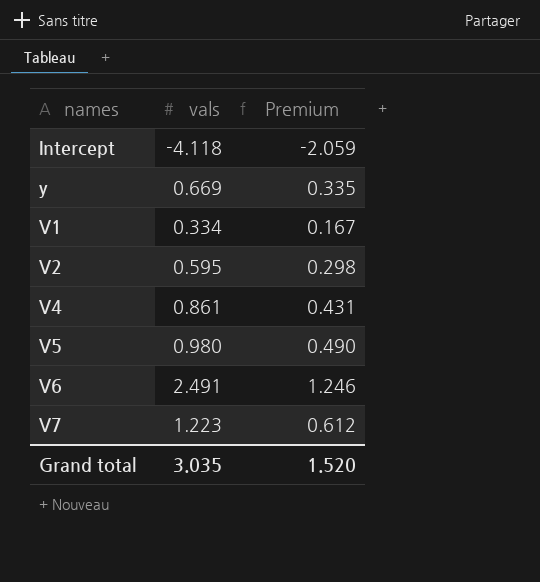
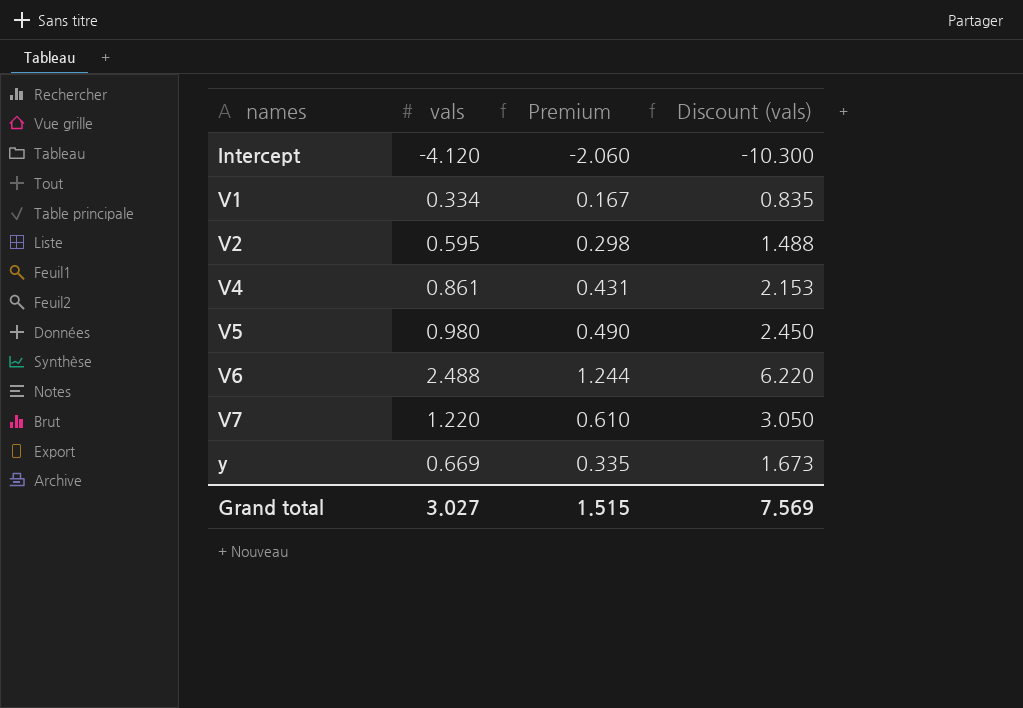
row order: none -> names ascending
column Discount (vals) | formula: none -> [vals] * 2.5
Intercept | vals: -4.118 -> -4.120
Intercept | Premium: -2.059 -> -2.060
V6 | vals: 2.491 -> 2.488
V6 | Premium: 1.246 -> 1.244
V7 | vals: 1.223 -> 1.220
V7 | Premium: 0.612 -> 0.610
Grand total | vals: 3.035 -> 3.027
Grand total | Premium: 1.520 -> 1.515

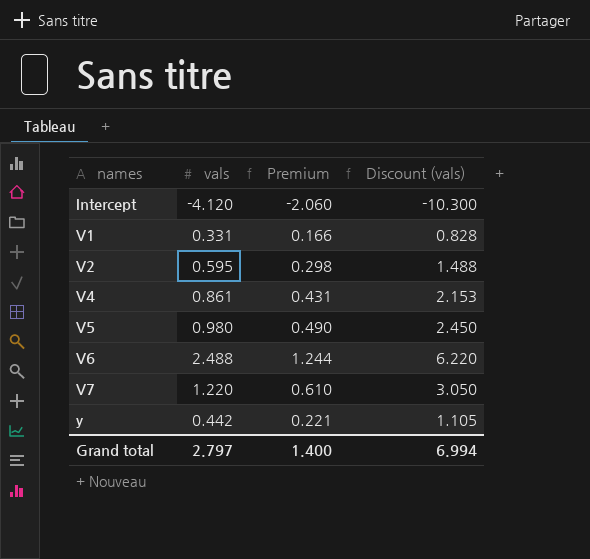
V1 | vals: 0.334 -> 0.331
V1 | Premium: 0.167 -> 0.166
V1 | Discount (vals): 0.835 -> 0.828
y | vals: 0.669 -> 0.442
y | Premium: 0.335 -> 0.221
y | Discount (vals): 1.673 -> 1.105
Grand total | vals: 3.027 -> 2.797
Grand total | Premium: 1.515 -> 1.400
Grand total | Discount (vals): 7.569 -> 6.994

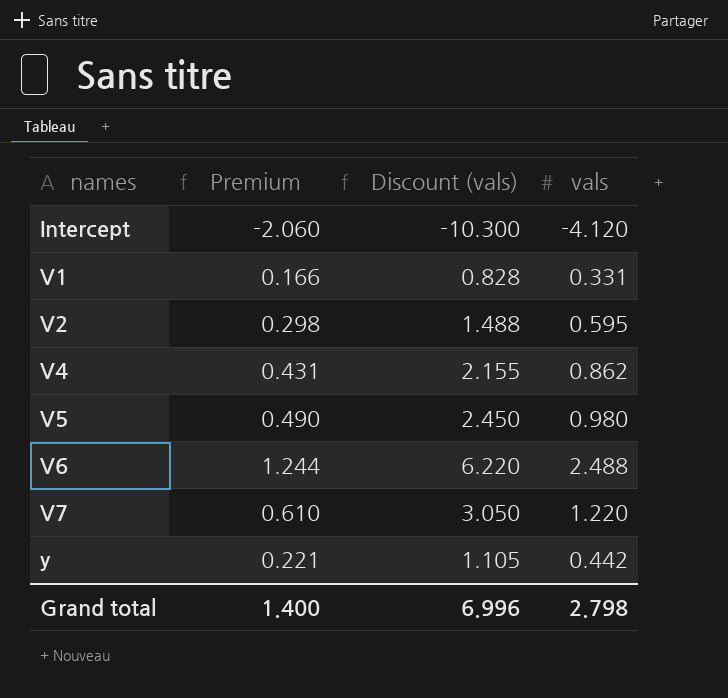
column vals | position: 2 -> 4
V4 | Discount (vals): 2.153 -> 2.155
V4 | vals: 0.861 -> 0.862
Grand total | Discount (vals): 6.994 -> 6.996
Grand total | vals: 2.797 -> 2.798

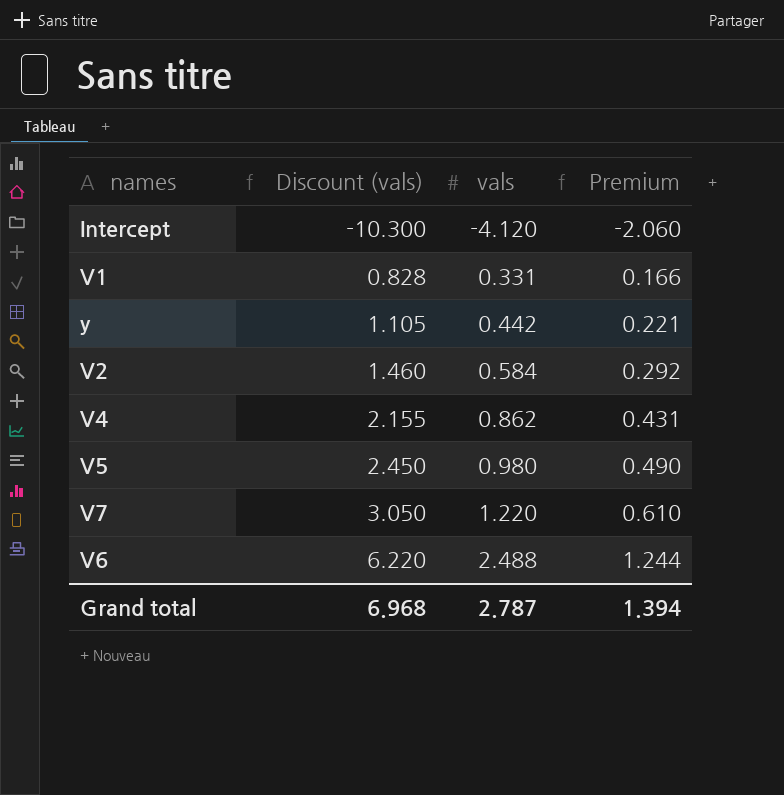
row order: names ascending -> Discount (vals) ascending
column Premium | position: 2 -> 4
V2 | Discount (vals): 1.488 -> 1.460
V2 | vals: 0.595 -> 0.584
V2 | Premium: 0.298 -> 0.292
Grand total | Discount (vals): 6.996 -> 6.968
Grand total | vals: 2.798 -> 2.787
Grand total | Premium: 1.400 -> 1.394

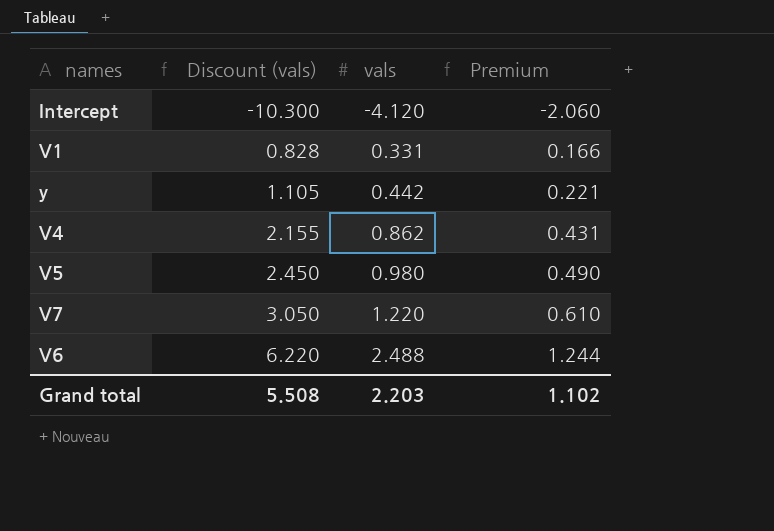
row V2: 1.460 | 0.584 | 0.292 -> none
Grand total | Discount (vals): 6.968 -> 5.508
Grand total | vals: 2.787 -> 2.203
Grand total | Premium: 1.394 -> 1.102

